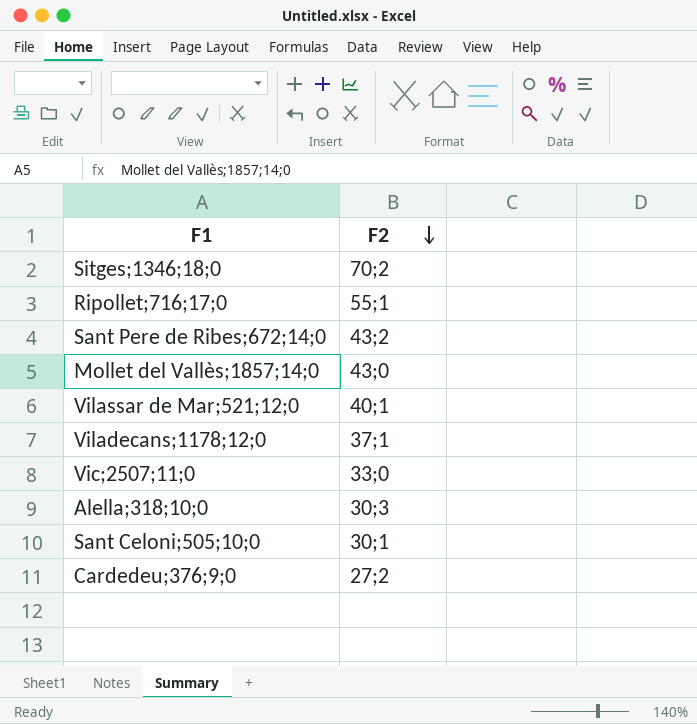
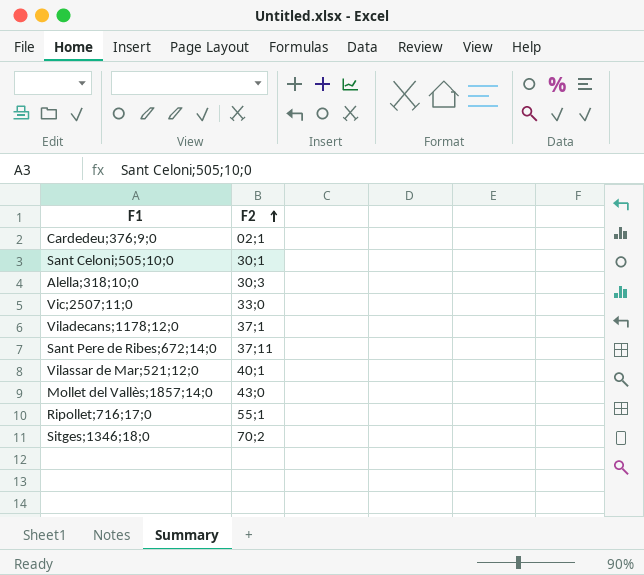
row order: F2 descending -> F2 ascending
Cardedeu;376;9;0 | F2: 27;2 -> 02;1
Sant Pere de Ribes;672;14;0 | F2: 43;2 -> 37;11

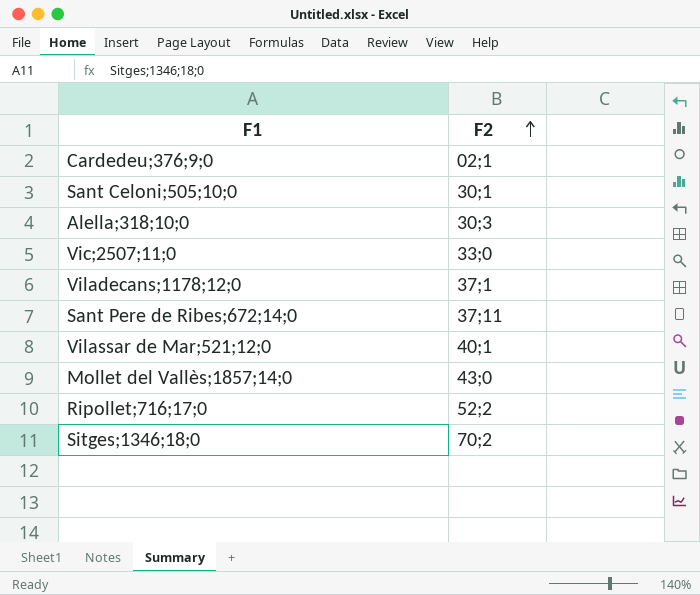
Ripollet;716;17;0 | F2: 55;1 -> 52;2

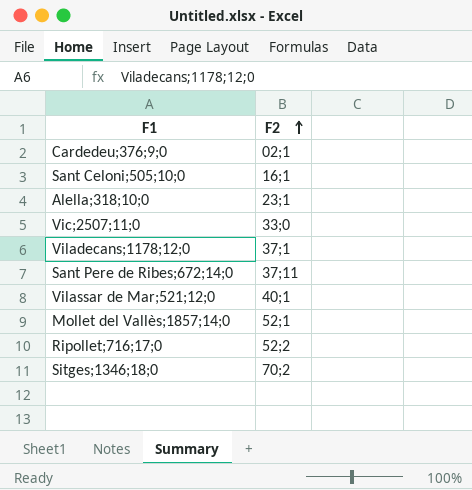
Sant Celoni;505;10;0 | F2: 30;1 -> 16;1
Alella;318;10;0 | F2: 30;3 -> 23;1
Mollet del Vallès;1857;14;0 | F2: 43;0 -> 52;1

